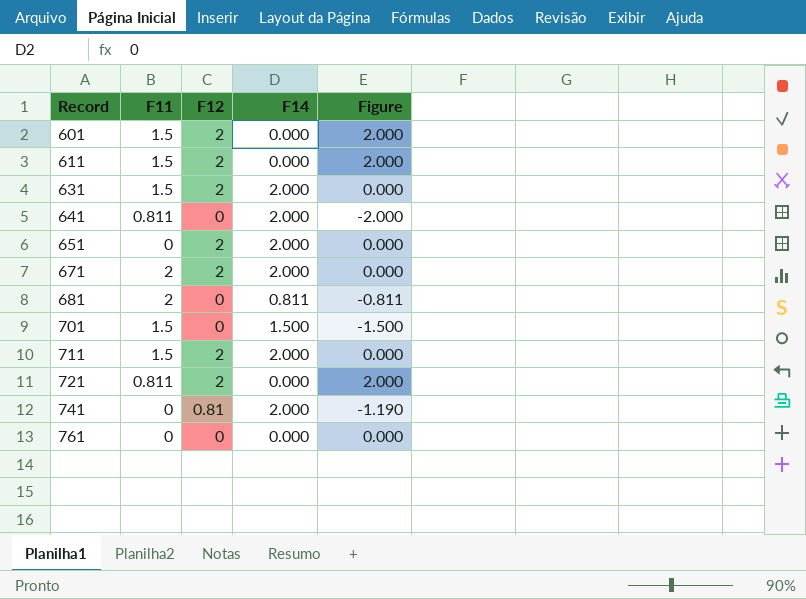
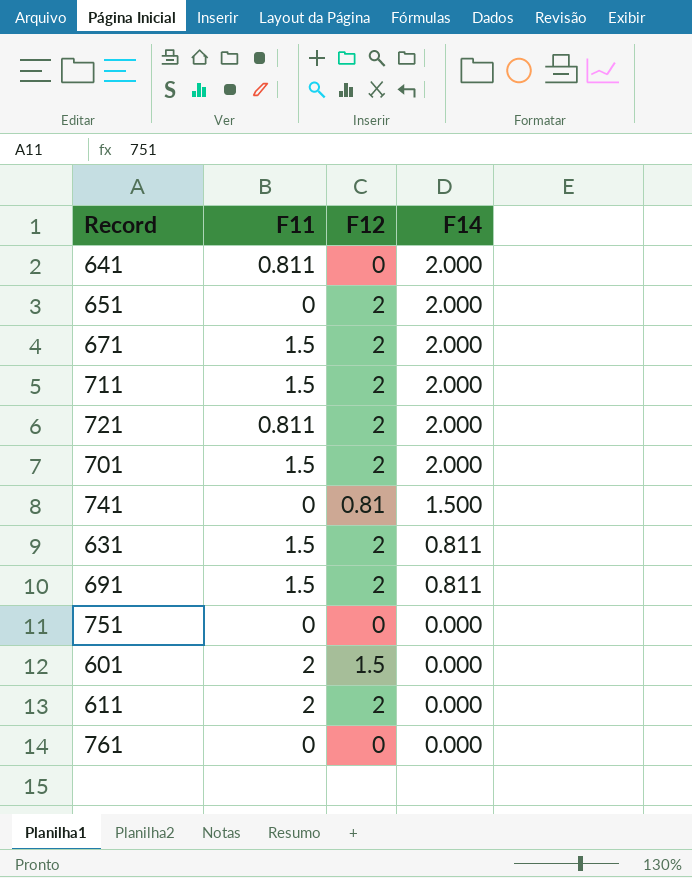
row order: Record ascending -> F14 descending
column Figure | formula: [F12] - [F14] -> none
row 681: 2 | 0 | 0.811 | -0.811 -> none
671 | F11: 2 -> 1.5
721 | F14: 0.000 -> 2.000
701 | F12: 0 -> 2
701 | F14: 1.500 -> 2.000
741 | F14: 2.000 -> 1.500
631 | F14: 2.000 -> 0.811
row 691: none -> 1.5 | 2 | 0.811
row 751: none -> 0 | 0 | 0.000
601 | F11: 1.5 -> 2
601 | F12: 2 -> 1.5
611 | F11: 1.5 -> 2

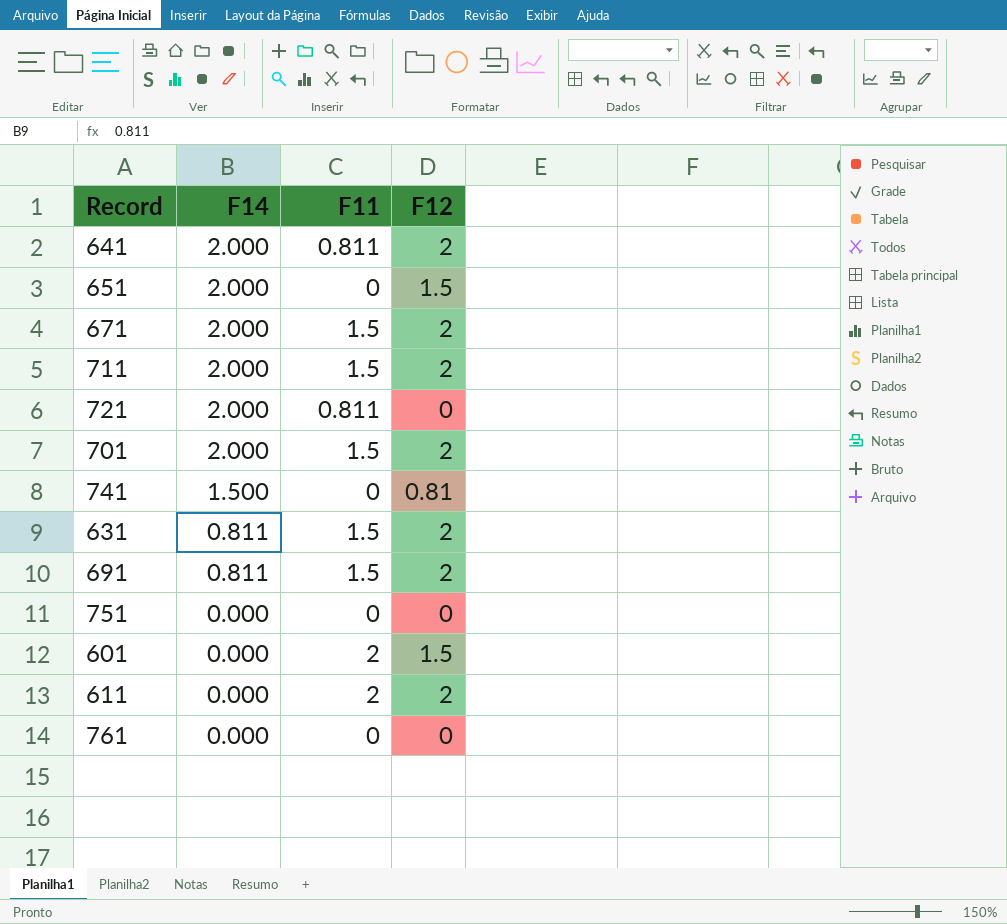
column F14 | position: 4 -> 2
641 | F12: 0 -> 2
651 | F12: 2 -> 1.5
721 | F12: 2 -> 0

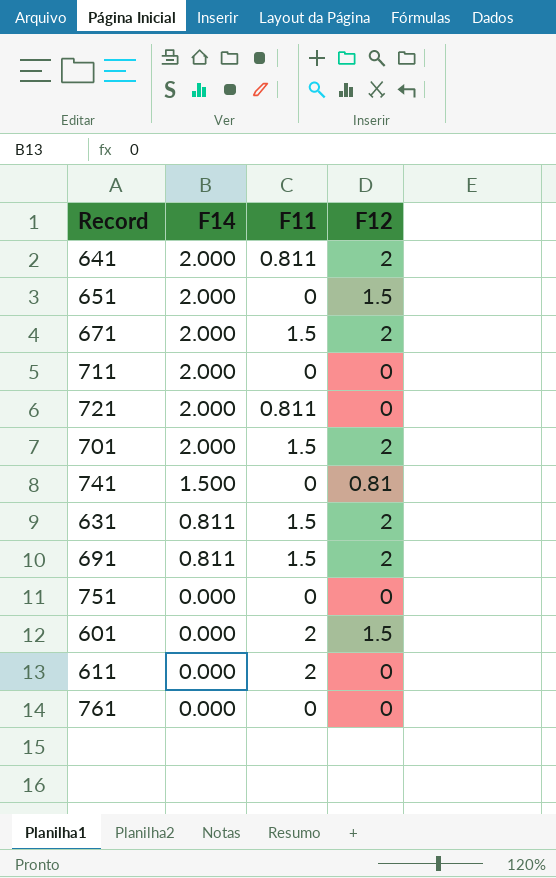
711 | F11: 1.5 -> 0
711 | F12: 2 -> 0
611 | F12: 2 -> 0

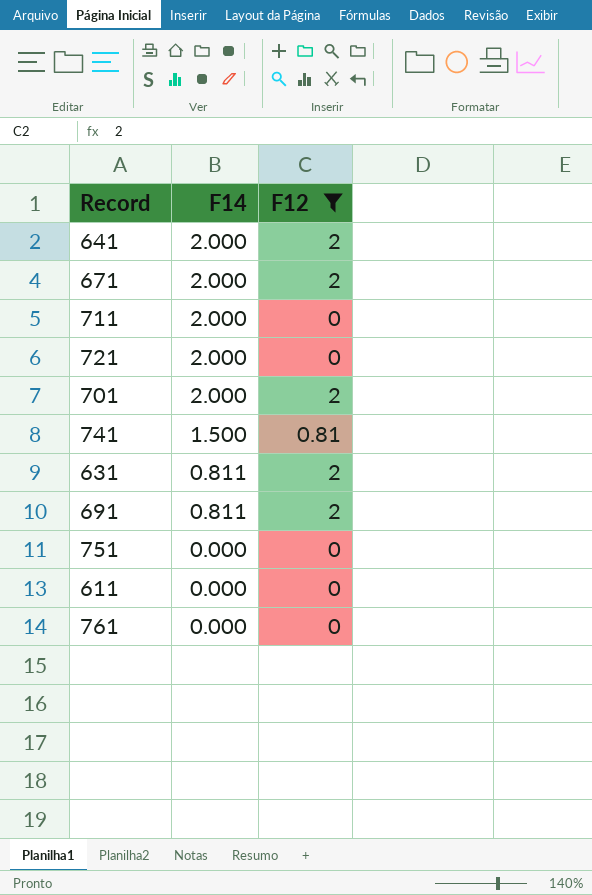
filter: none -> F12 != 1.5
column F11 | position: 3 -> none

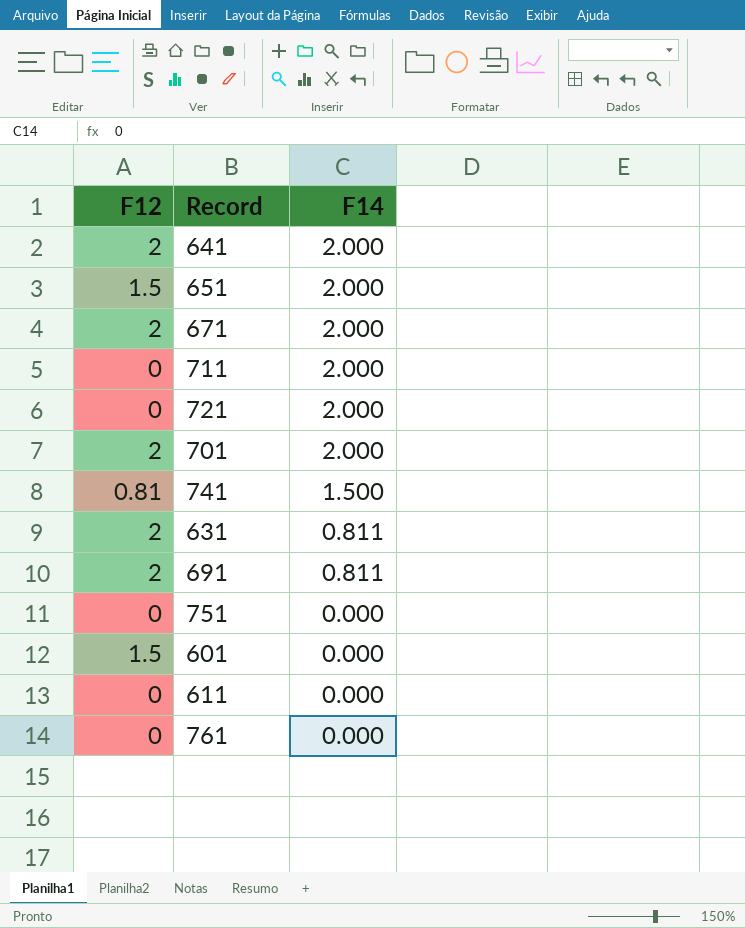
filter: F12 != 1.5 -> none
column F12 | position: 3 -> 1

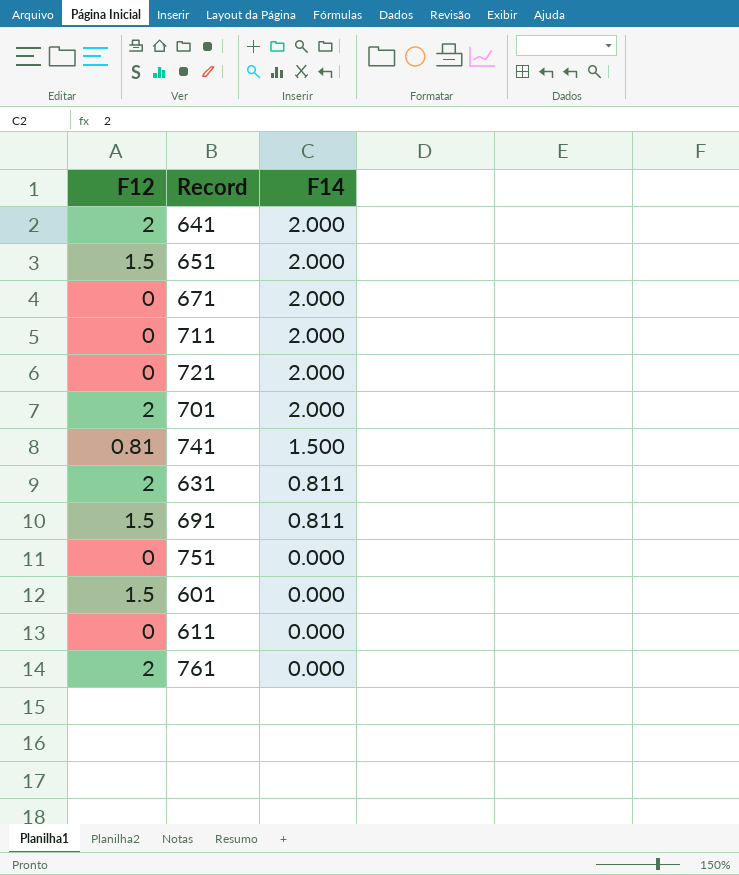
671 | F12: 2 -> 0
691 | F12: 2 -> 1.5
761 | F12: 0 -> 2

